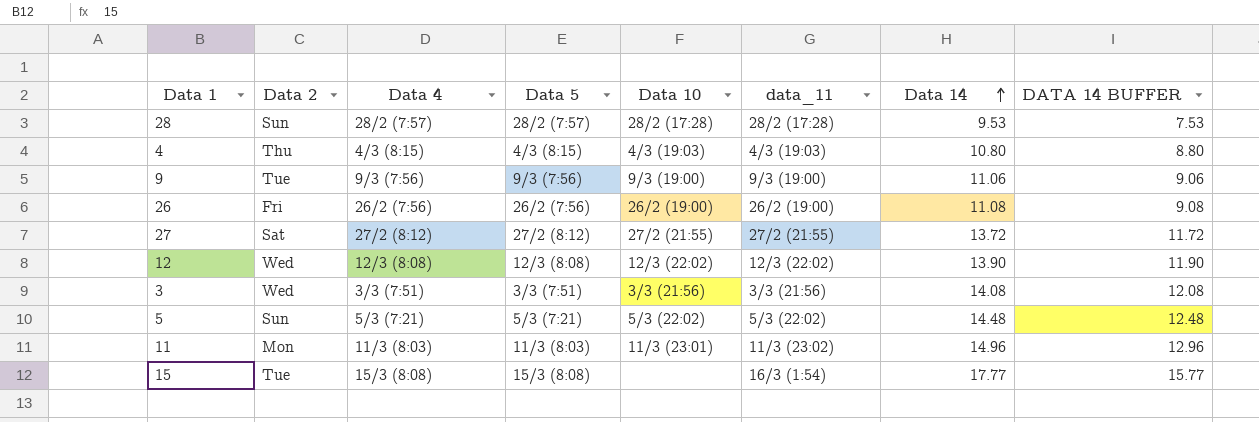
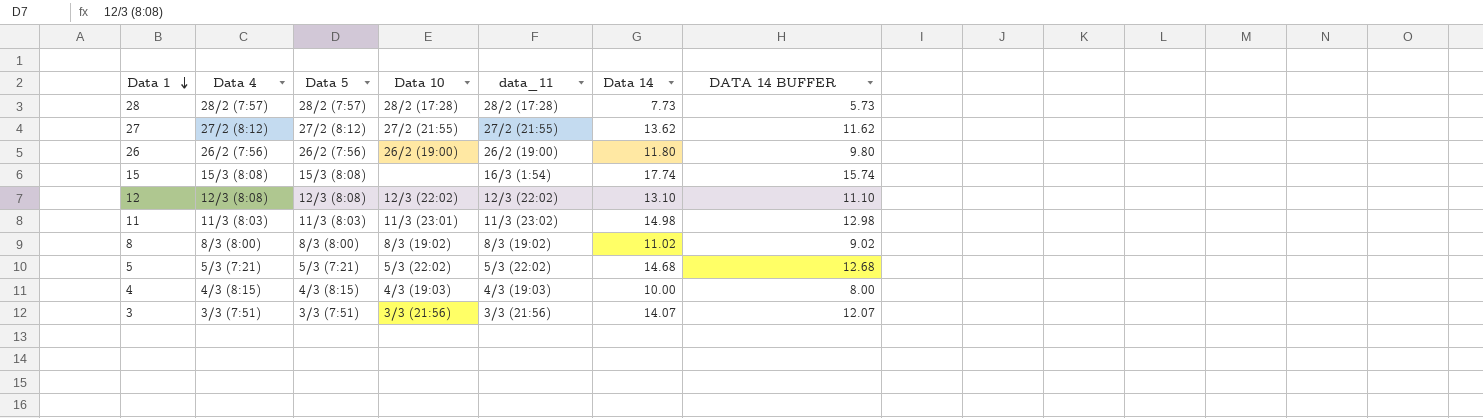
row order: Data 14 ascending -> Data 1 descending
column Data 2 | position: 2 -> none
row 9: Tue | 9/3 (7:56) | 9/3 (7:56) | 9/3 (19:00) | 9/3 (19:00) | 11.06 | 9.06 -> none
28 | Data 14: 9.53 -> 7.73
28 | DATA 14 BUFFER: 7.53 -> 5.73
27 | Data 14: 13.72 -> 13.62
27 | DATA 14 BUFFER: 11.72 -> 11.62
26 | Data 14: 11.08 -> 11.80
26 | DATA 14 BUFFER: 9.08 -> 9.80
15 | Data 14: 17.77 -> 17.74
15 | DATA 14 BUFFER: 15.77 -> 15.74
12 | Data 14: 13.90 -> 13.10
12 | DATA 14 BUFFER: 11.90 -> 11.10
11 | Data 14: 14.96 -> 14.98
11 | DATA 14 BUFFER: 12.96 -> 12.98
row 8: none -> 8/3 (8:00) | 8/3 (8:00) | 8/3 (19:02) | 8/3 (19:02) | 11.02 | 9.02
5 | Data 14: 14.48 -> 14.68
5 | DATA 14 BUFFER: 12.48 -> 12.68
4 | Data 14: 10.80 -> 10.00
4 | DATA 14 BUFFER: 8.80 -> 8.00
3 | Data 14: 14.08 -> 14.07
3 | DATA 14 BUFFER: 12.08 -> 12.07

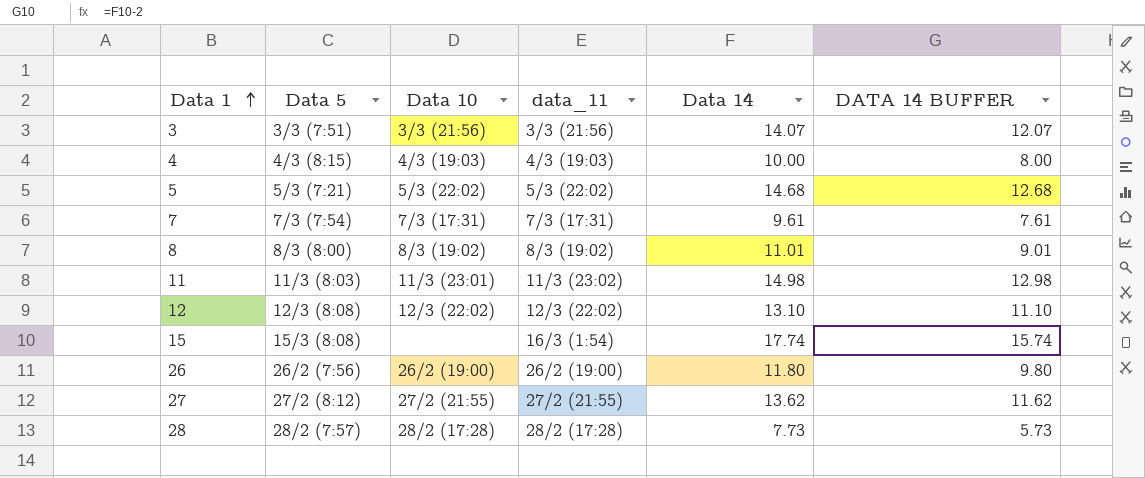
row order: Data 1 descending -> Data 1 ascending
column Data 4 | position: 2 -> none
row 7: none -> 7/3 (7:54) | 7/3 (17:31) | 7/3 (17:31) | 9.61 | 7.61
8 | Data 14: 11.02 -> 11.01
8 | DATA 14 BUFFER: 9.02 -> 9.01

